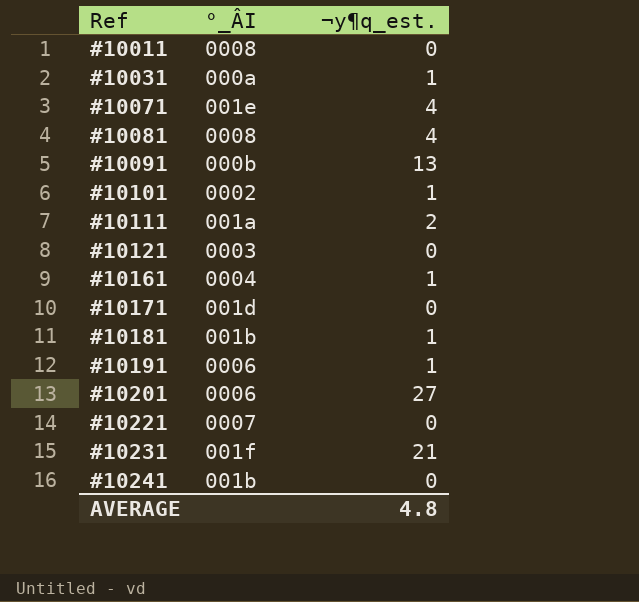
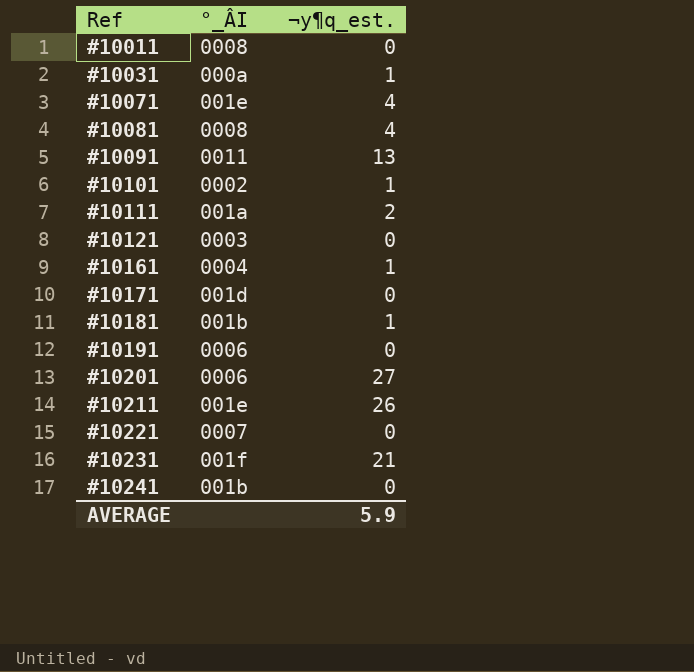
#10091 | °_ÂI: 000b -> 0011
#10191 | ¬y¶q_est.: 1 -> 0
row #10211: none -> 001e | 26
AVERAGE | ¬y¶q_est.: 4.8 -> 5.9

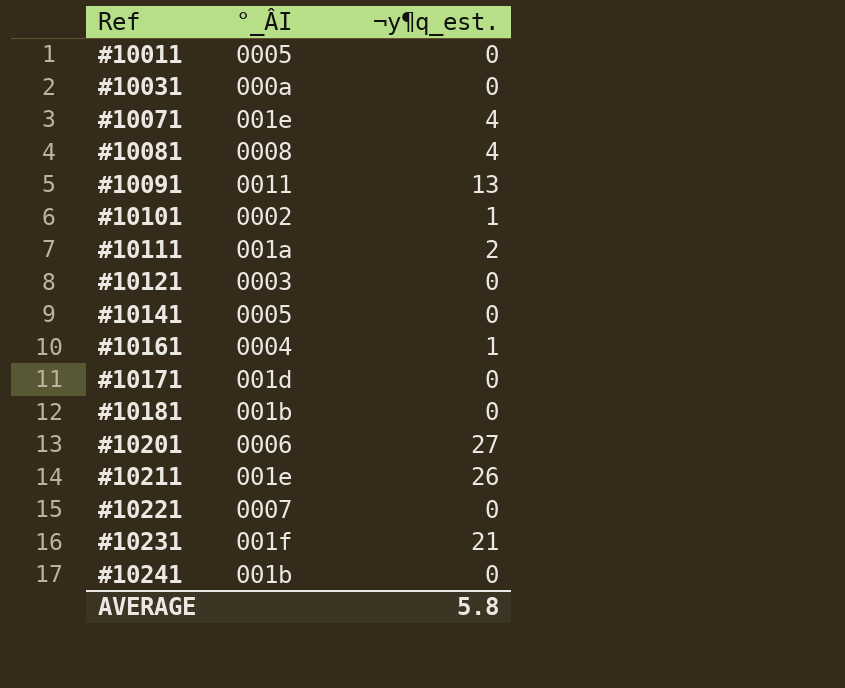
row #10191: 0006 | 0 -> none
#10011 | °_ÂI: 0008 -> 0005
#10031 | ¬y¶q_est.: 1 -> 0
row #10141: none -> 0005 | 0
#10181 | ¬y¶q_est.: 1 -> 0
AVERAGE | ¬y¶q_est.: 5.9 -> 5.8

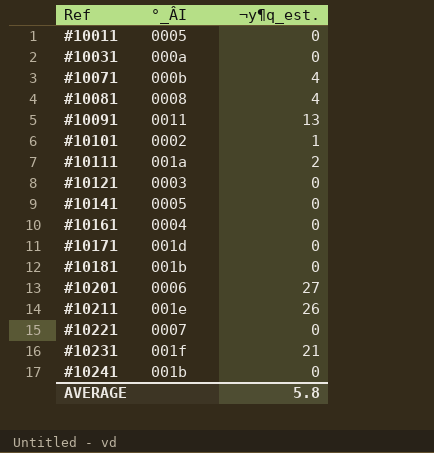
#10071 | °_ÂI: 001e -> 000b
#10161 | ¬y¶q_est.: 1 -> 0

